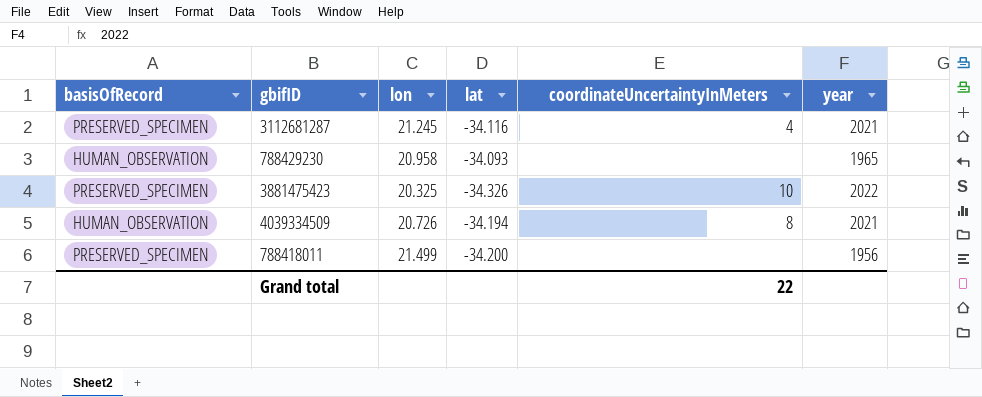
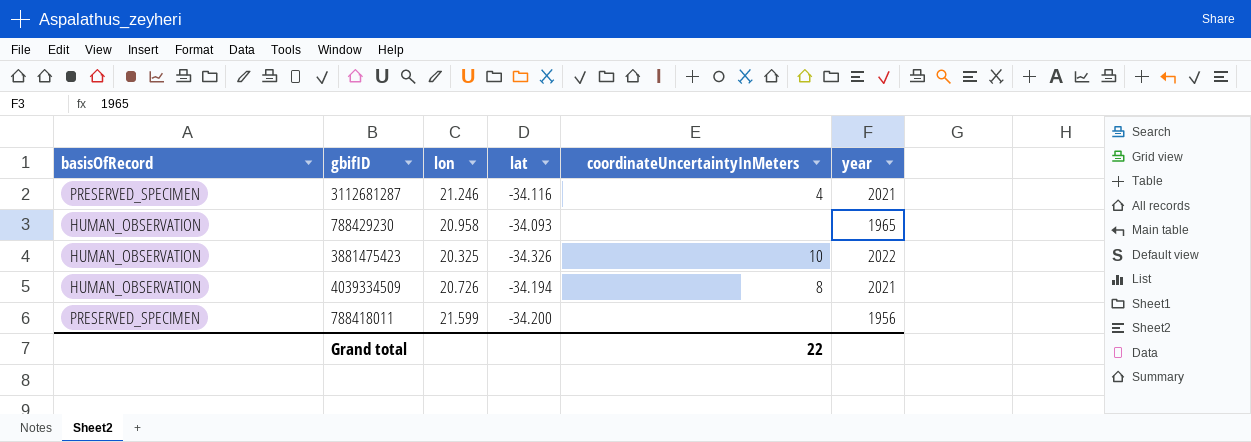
3112681287 | lon: 21.245 -> 21.246
3881475423 | basisOfRecord: PRESERVED_SPECIMEN -> HUMAN_OBSERVATION
788418011 | lon: 21.499 -> 21.599

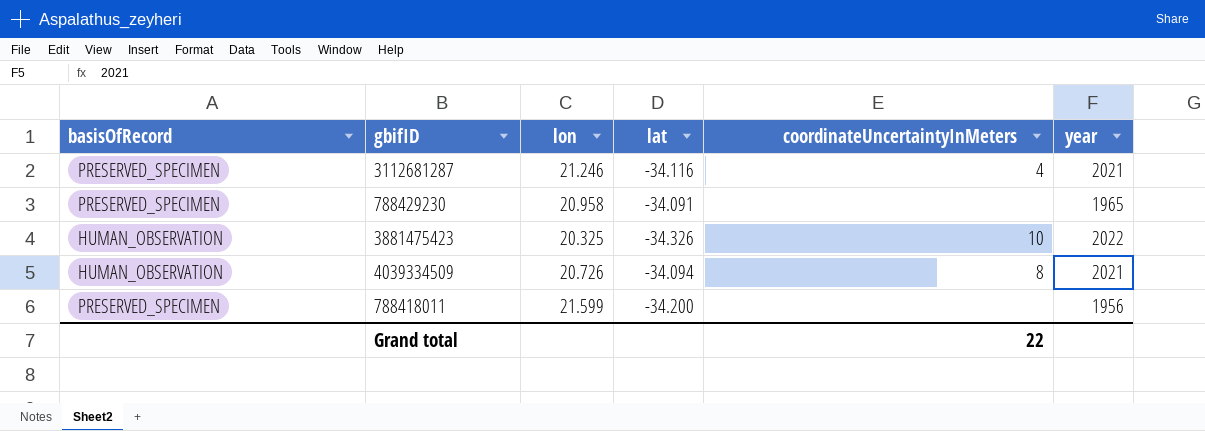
788429230 | basisOfRecord: HUMAN_OBSERVATION -> PRESERVED_SPECIMEN
788429230 | lat: -34.093 -> -34.091
4039334509 | lat: -34.194 -> -34.094

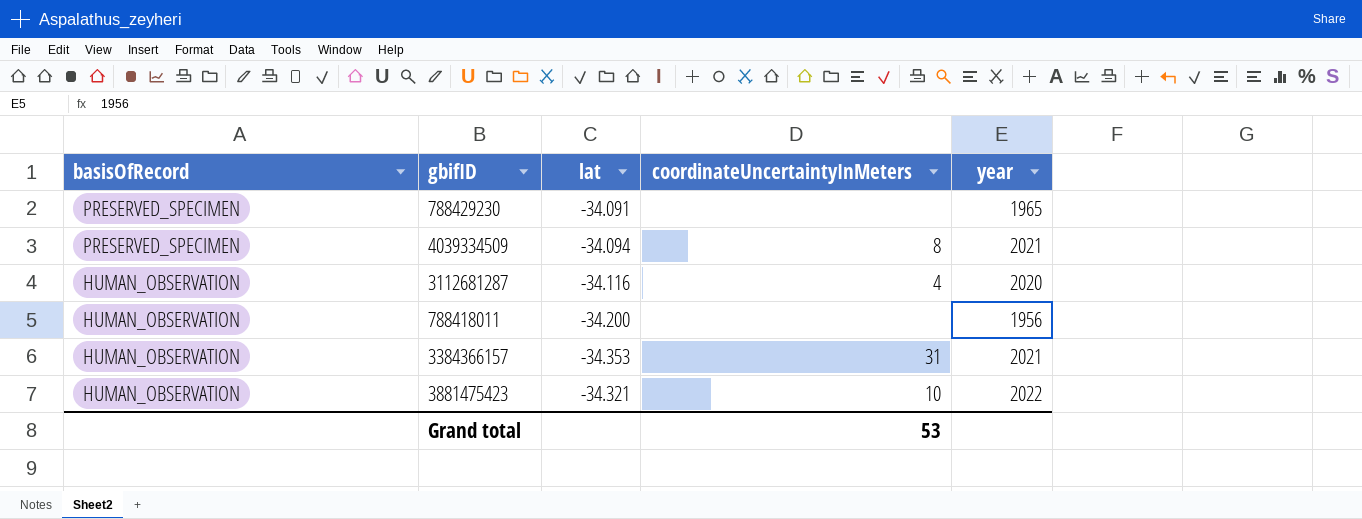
row order: none -> basisOfRecord descending
column lon | position: 3 -> none
4039334509 | basisOfRecord: HUMAN_OBSERVATION -> PRESERVED_SPECIMEN
3112681287 | basisOfRecord: PRESERVED_SPECIMEN -> HUMAN_OBSERVATION
3112681287 | year: 2021 -> 2020
788418011 | basisOfRecord: PRESERVED_SPECIMEN -> HUMAN_OBSERVATION
row 3384366157: none -> HUMAN_OBSERVATION | -34.353 | 31 | 2021
3881475423 | lat: -34.326 -> -34.321
Grand total | coordinateUncertaintyInMeters: 22 -> 53

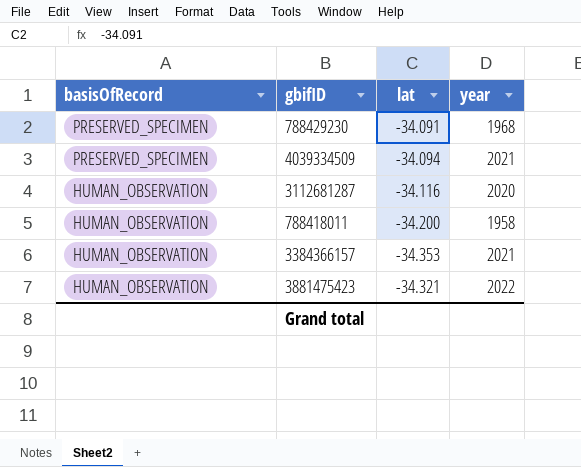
column coordinateUncertaintyInMeters | position: 4 -> none
788429230 | year: 1965 -> 1968
788418011 | year: 1956 -> 1958

